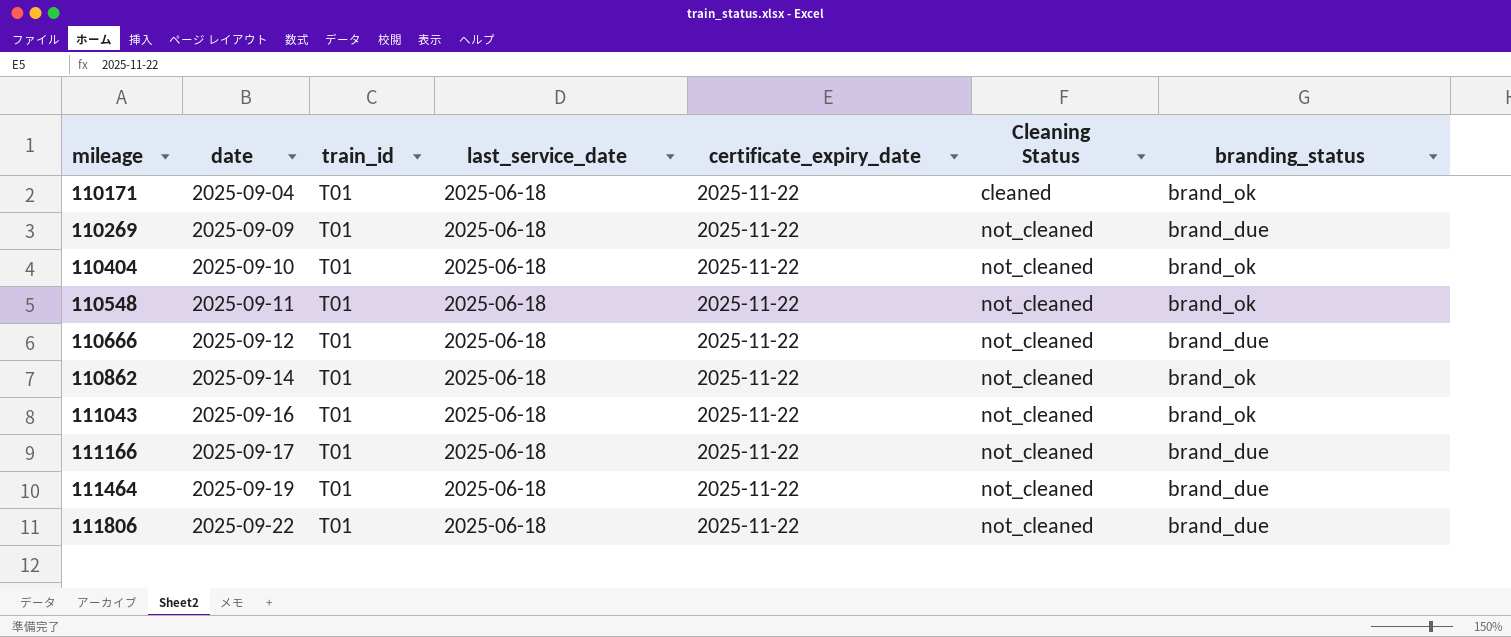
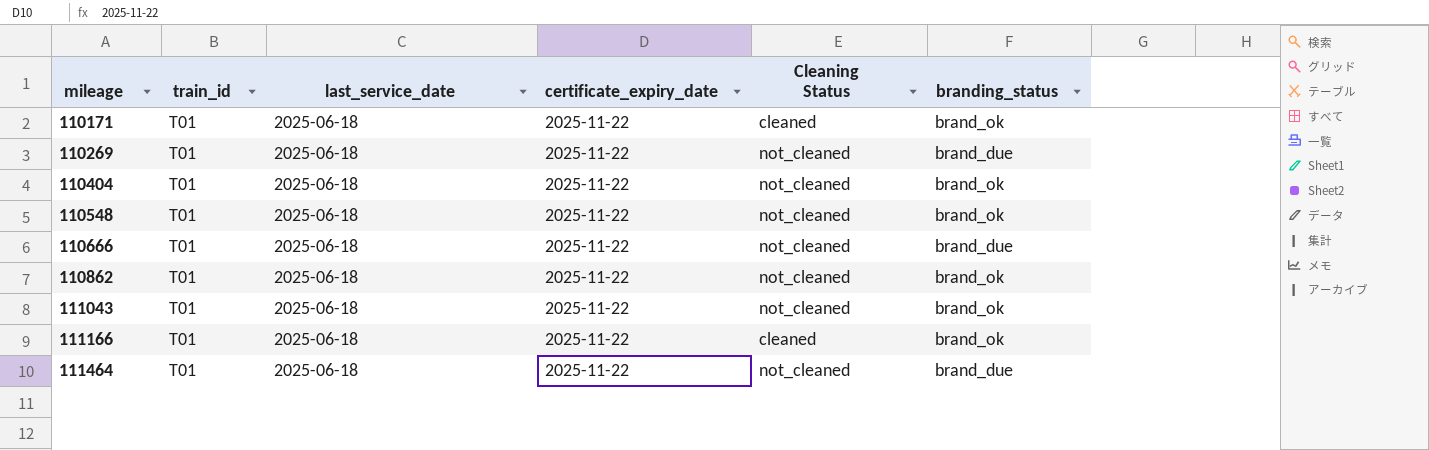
column date | position: 2 -> none
row 111806: 2025-09-22 | T01 | 2025-06-18 | 2025-11-22 | not_cleaned | brand_due -> none
111166 | Cleaning Status: not_cleaned -> cleaned
111166 | branding_status: brand_due -> brand_ok

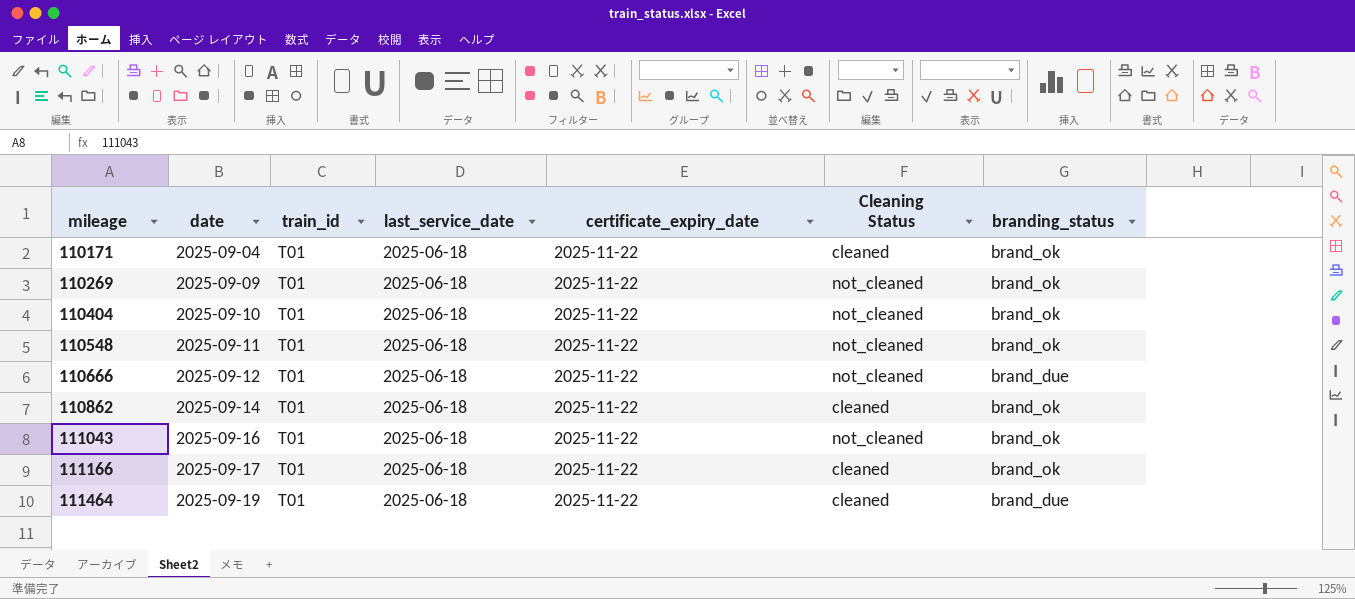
column date | position: none -> 2
110269 | branding_status: brand_due -> brand_ok
110862 | Cleaning Status: not_cleaned -> cleaned
111464 | Cleaning Status: not_cleaned -> cleaned

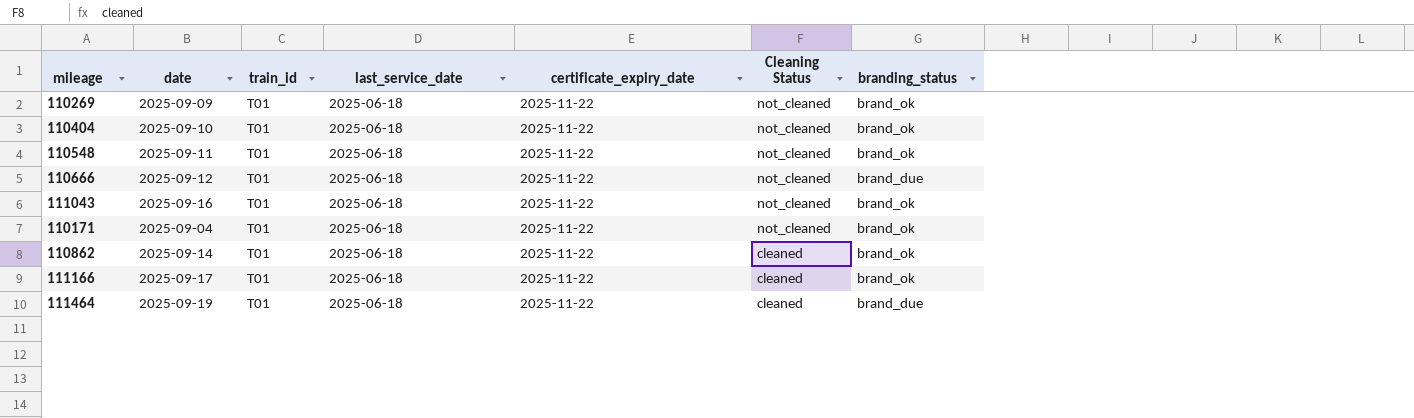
row order: mileage ascending -> Cleaning Status descending
110171 | Cleaning Status: cleaned -> not_cleaned

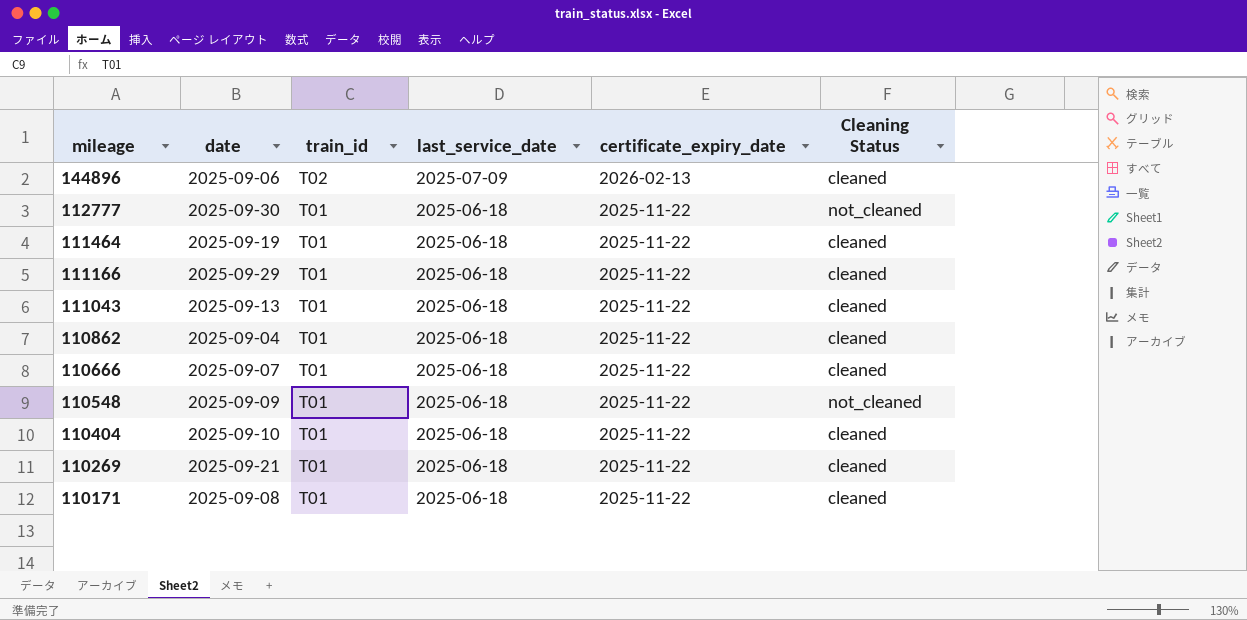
row order: Cleaning Status descending -> mileage descending
column branding_status | position: 7 -> none
row 144896: none -> 2025-09-06 | T02 | 2025-07-09 | 2026-02-13 | cleaned
row 112777: none -> 2025-09-30 | T01 | 2025-06-18 | 2025-11-22 | not_cleaned
111166 | date: 2025-09-17 -> 2025-09-29
111043 | date: 2025-09-16 -> 2025-09-13
111043 | Cleaning Status: not_cleaned -> cleaned
110862 | date: 2025-09-14 -> 2025-09-04
110666 | date: 2025-09-12 -> 2025-09-07
110666 | Cleaning Status: not_cleaned -> cleaned
110548 | date: 2025-09-11 -> 2025-09-09
110404 | Cleaning Status: not_cleaned -> cleaned
110269 | date: 2025-09-09 -> 2025-09-21
110269 | Cleaning Status: not_cleaned -> cleaned
110171 | date: 2025-09-04 -> 2025-09-08
110171 | Cleaning Status: not_cleaned -> cleaned

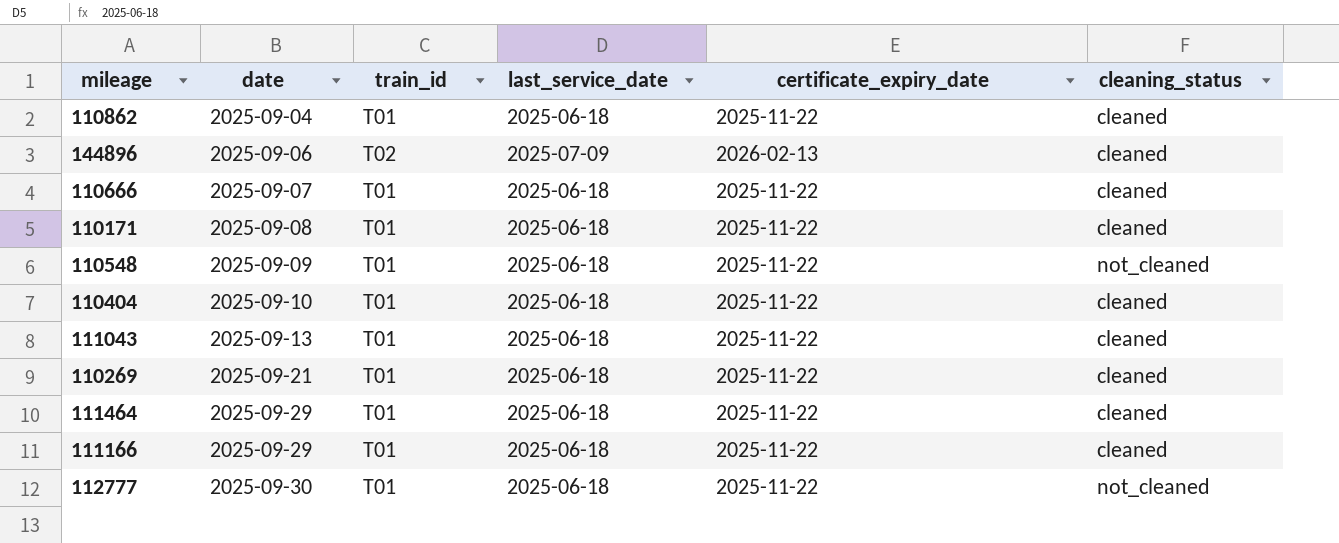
row order: mileage descending -> date ascending
column name: Cleaning Status -> cleaning_status
111464 | date: 2025-09-19 -> 2025-09-29

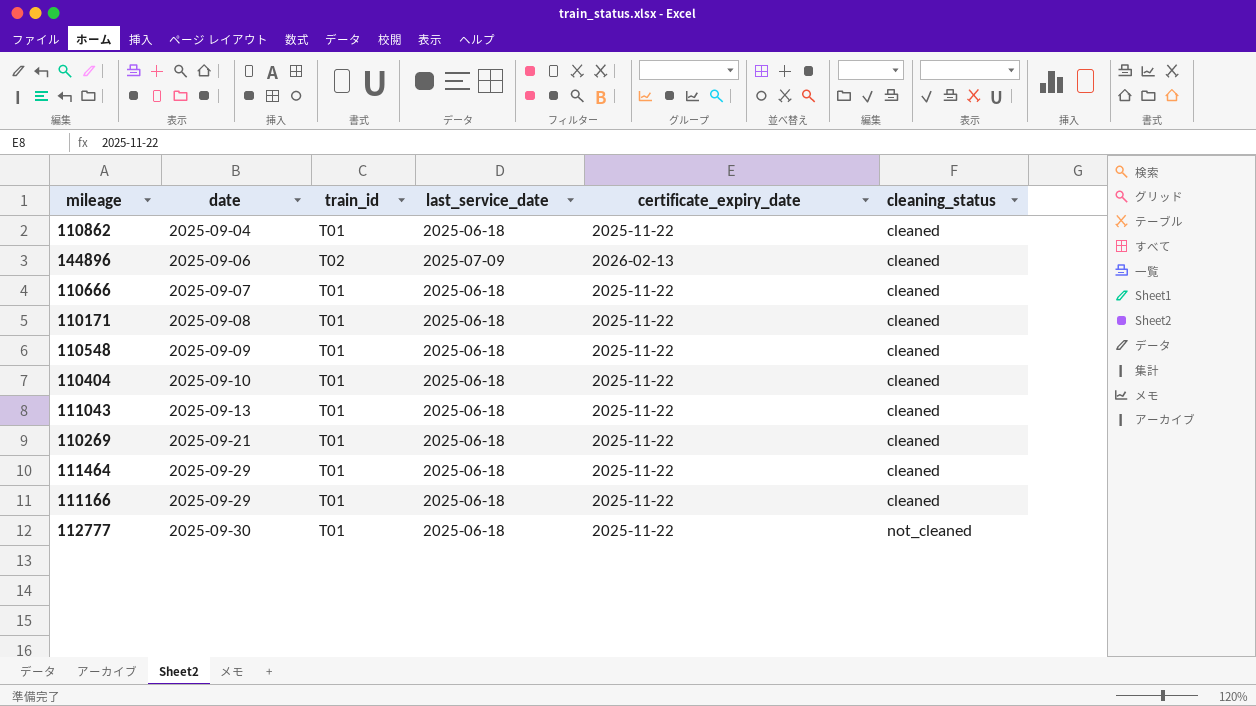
110548 | cleaning_status: not_cleaned -> cleaned

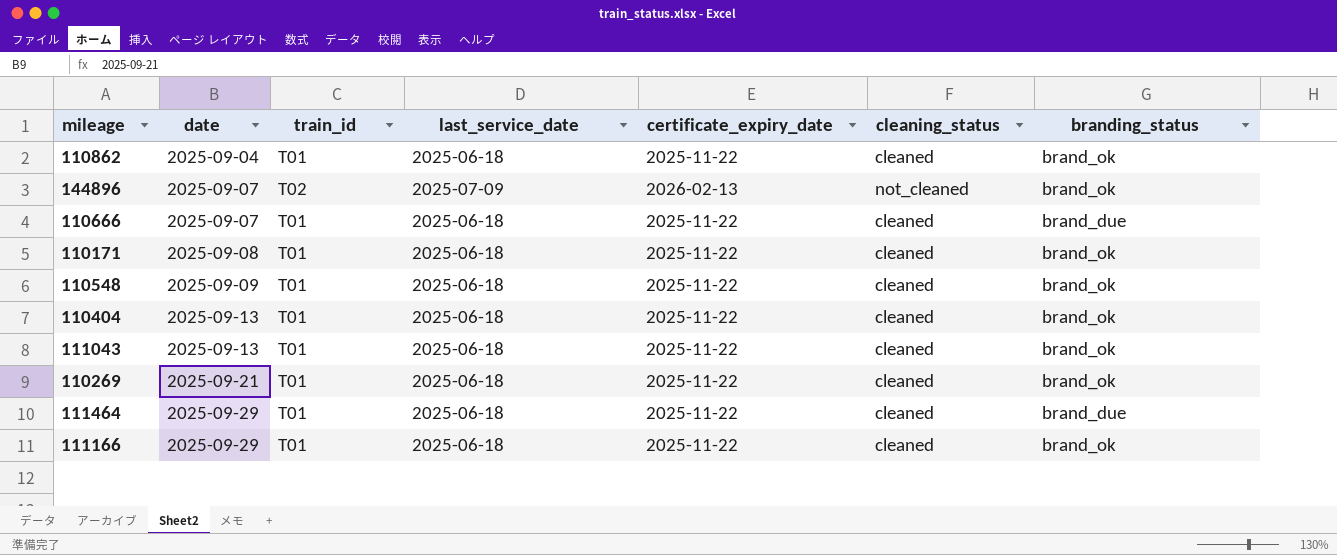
column branding_status | position: none -> 7
row 112777: 2025-09-30 | T01 | 2025-06-18 | 2025-11-22 | not_cleaned -> none
144896 | date: 2025-09-06 -> 2025-09-07
144896 | cleaning_status: cleaned -> not_cleaned
110404 | date: 2025-09-10 -> 2025-09-13

